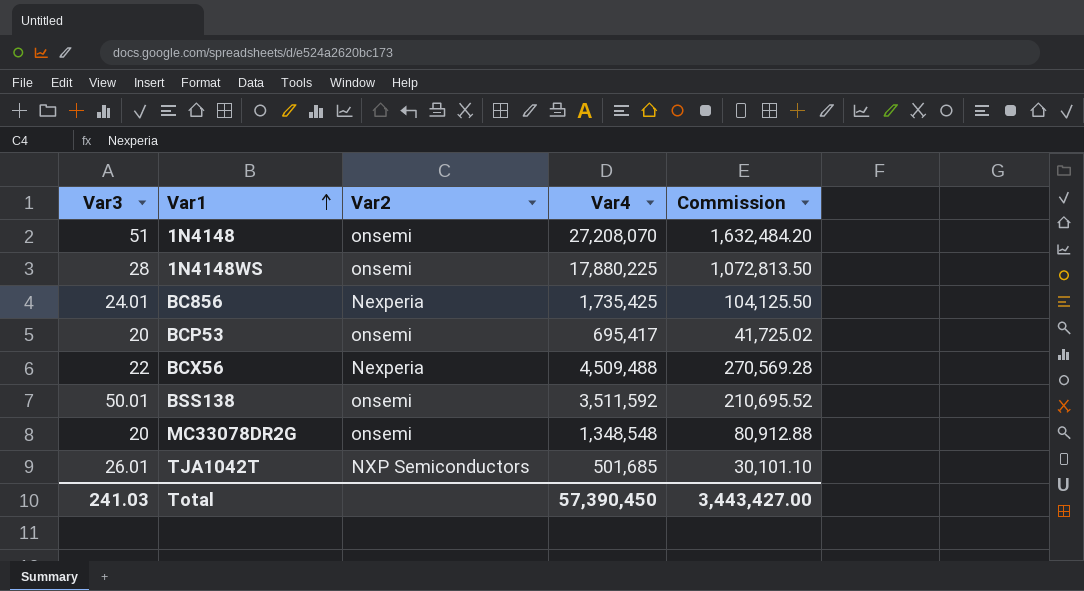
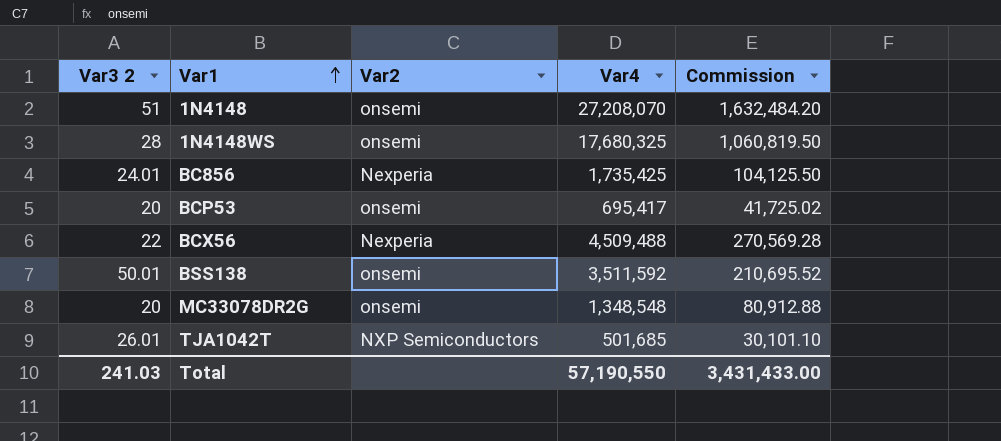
column name: Var3 -> Var3 2
1N4148WS | Var4: 17,880,225 -> 17,680,325
1N4148WS | Commission: 1,072,813.50 -> 1,060,819.50
Total | Var4: 57,390,450 -> 57,190,550
Total | Commission: 3,443,427.00 -> 3,431,433.00

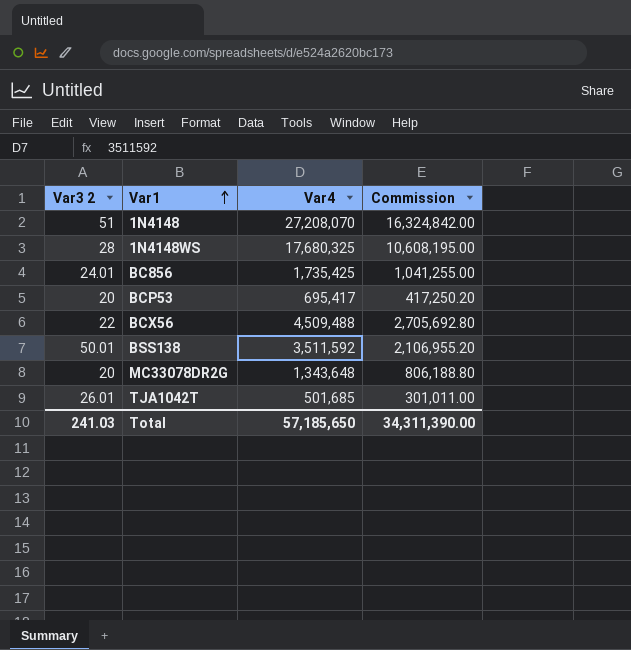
column Var2 | position: 3 -> none
column Commission | formula: [Var4] * 0.06 -> [Var4] * 0.6
MC33078DR2G | Var4: 1,348,548 -> 1,343,648
Total | Var4: 57,190,550 -> 57,185,650
Total | Commission: 3,431,433.00 -> 34,311,390.00

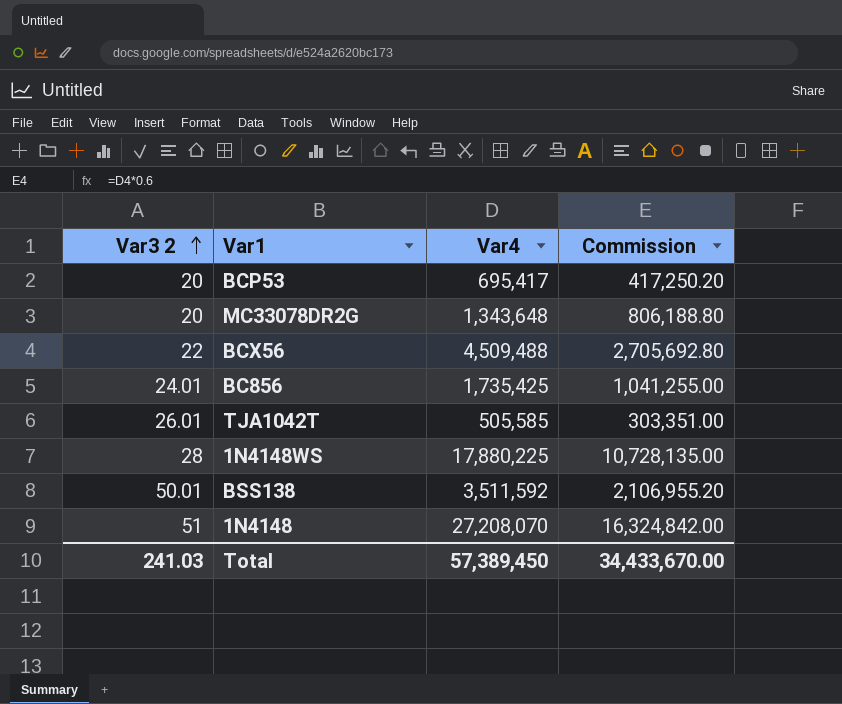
row order: Var1 ascending -> Var3 2 ascending
TJA1042T | Var4: 501,685 -> 505,585
TJA1042T | Commission: 301,011.00 -> 303,351.00
1N4148WS | Var4: 17,680,325 -> 17,880,225
1N4148WS | Commission: 10,608,195.00 -> 10,728,135.00
Total | Var4: 57,185,650 -> 57,389,450
Total | Commission: 34,311,390.00 -> 34,433,670.00

